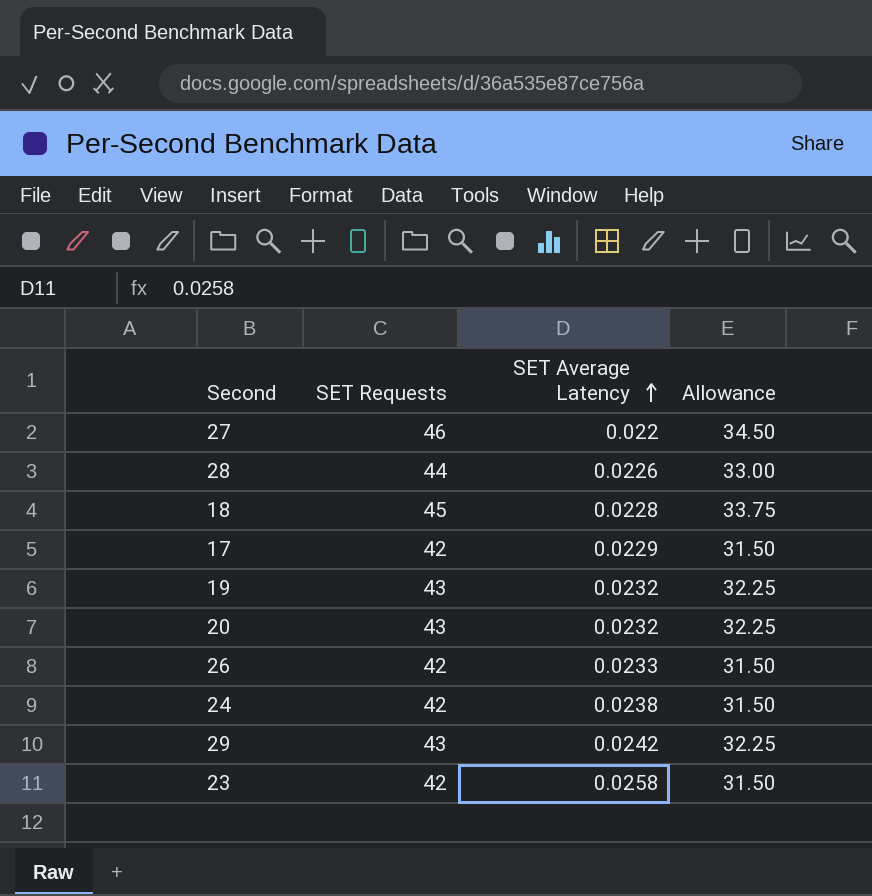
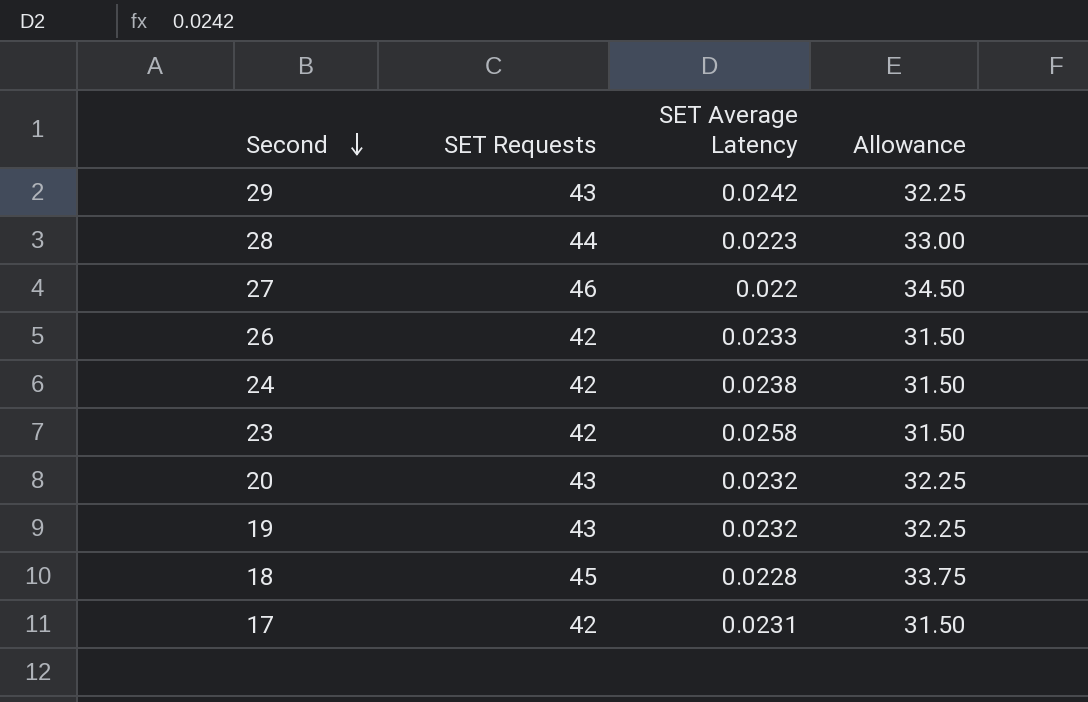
row order: SET Average Latency ascending -> Second descending
28 | SET Average Latency: 0.0226 -> 0.0223
17 | SET Average Latency: 0.0229 -> 0.0231

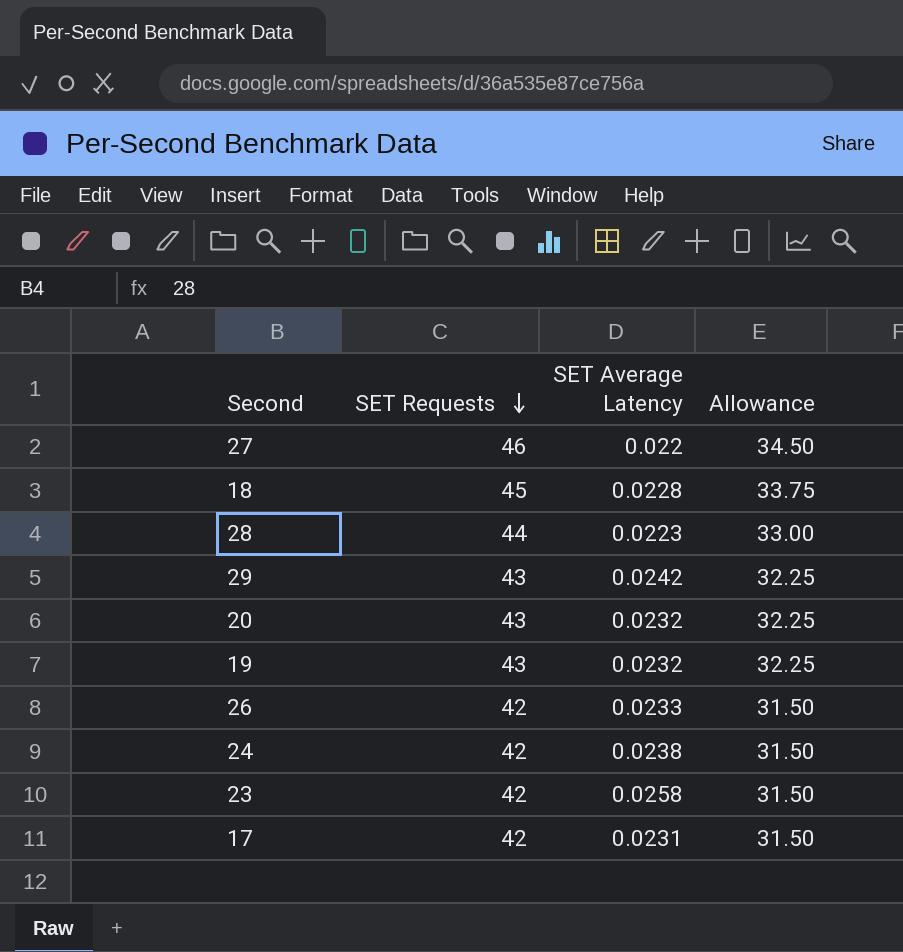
row order: Second descending -> SET Requests descending

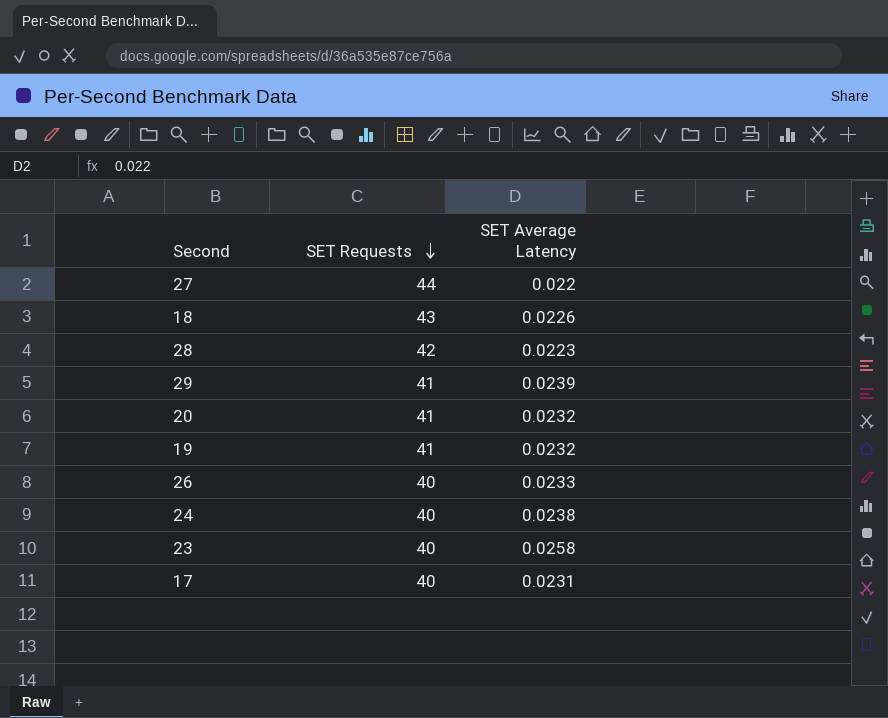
column Allowance | formula: [SET Requests] * 0.75 -> none
27 | SET Requests: 46 -> 44
18 | SET Requests: 45 -> 43
18 | SET Average Latency: 0.0228 -> 0.0226
28 | SET Requests: 44 -> 42
29 | SET Requests: 43 -> 41
29 | SET Average Latency: 0.0242 -> 0.0239
20 | SET Requests: 43 -> 41
19 | SET Requests: 43 -> 41
26 | SET Requests: 42 -> 40
24 | SET Requests: 42 -> 40
23 | SET Requests: 42 -> 40
17 | SET Requests: 42 -> 40

